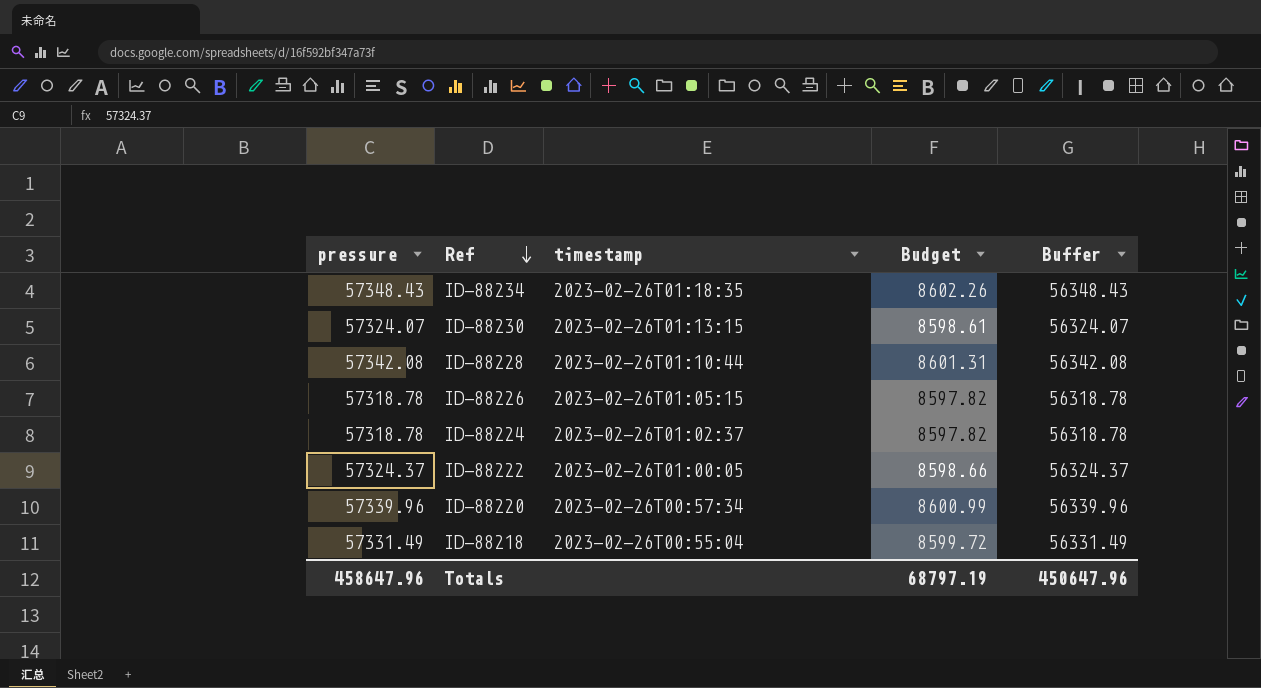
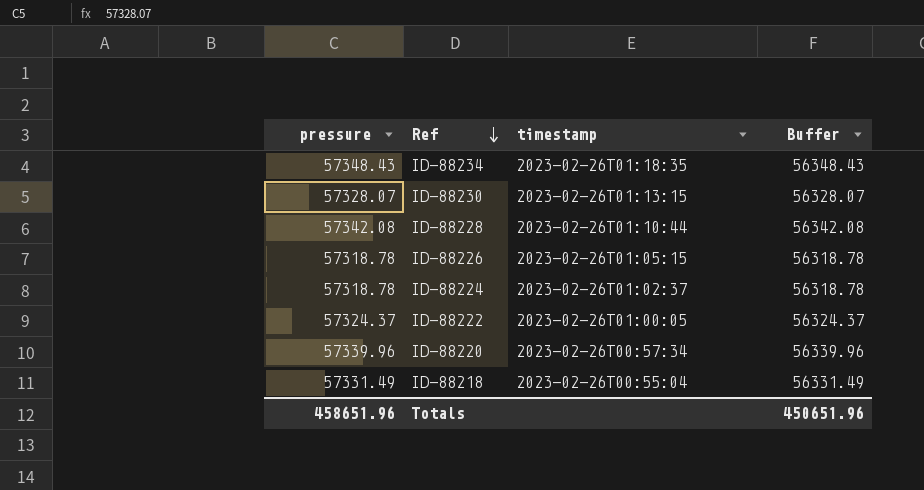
column Budget | formula: [pressure] * 0.15 -> none
ID-88230 | pressure: 57324.07 -> 57328.07
ID-88230 | Buffer: 56324.07 -> 56328.07
Totals | pressure: 458647.96 -> 458651.96
Totals | Buffer: 450647.96 -> 450651.96

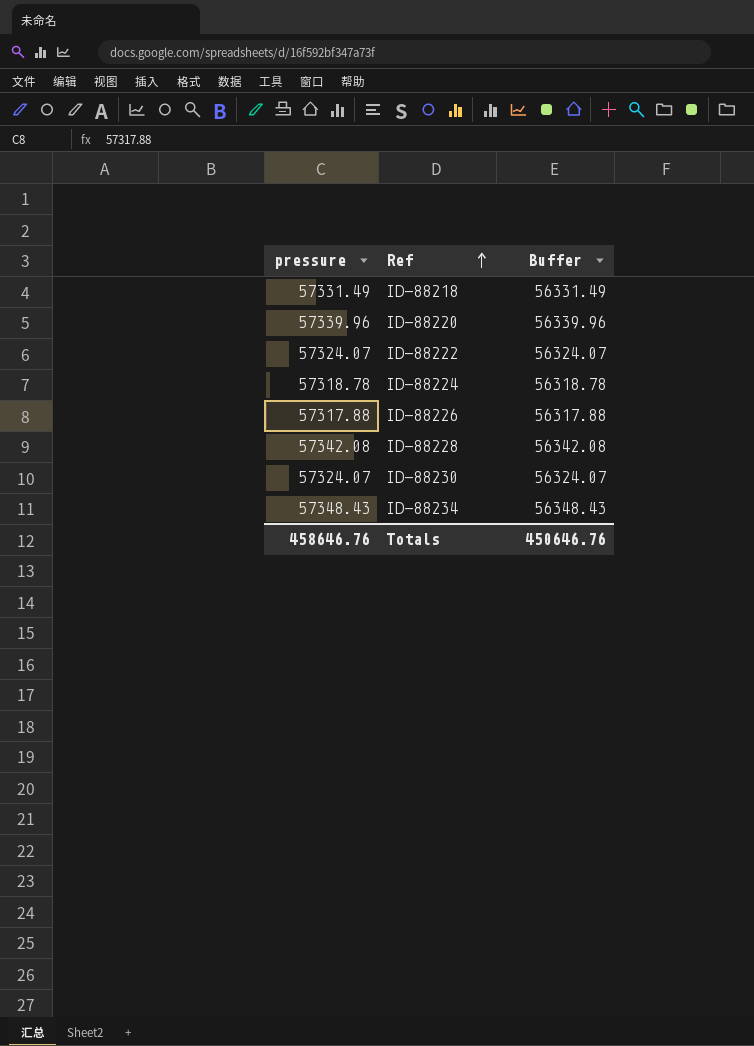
row order: Ref descending -> Ref ascending
column timestamp | position: 3 -> none
ID-88222 | pressure: 57324.37 -> 57324.07
ID-88222 | Buffer: 56324.37 -> 56324.07
ID-88226 | pressure: 57318.78 -> 57317.88
ID-88226 | Buffer: 56318.78 -> 56317.88
ID-88230 | pressure: 57328.07 -> 57324.07
ID-88230 | Buffer: 56328.07 -> 56324.07
Totals | pressure: 458651.96 -> 458646.76
Totals | Buffer: 450651.96 -> 450646.76

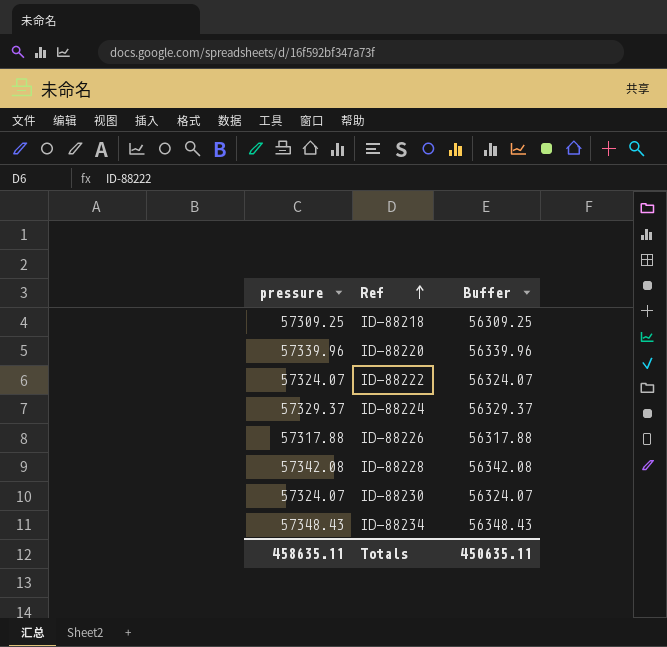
ID-88218 | pressure: 57331.49 -> 57309.25
ID-88218 | Buffer: 56331.49 -> 56309.25
ID-88224 | pressure: 57318.78 -> 57329.37
ID-88224 | Buffer: 56318.78 -> 56329.37
Totals | pressure: 458646.76 -> 458635.11
Totals | Buffer: 450646.76 -> 450635.11

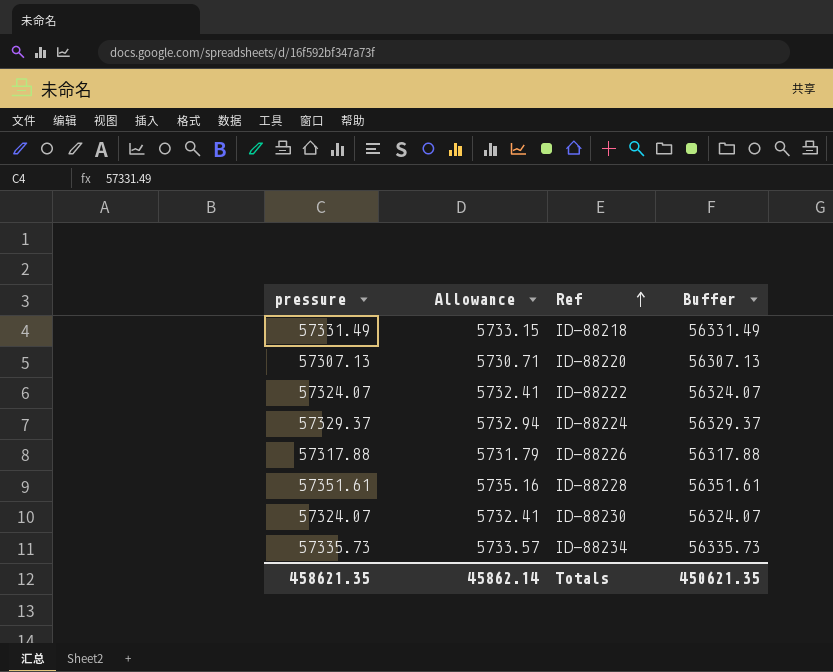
column Allowance | formula: none -> [pressure] * 0.1
ID-88218 | pressure: 57309.25 -> 57331.49
ID-88218 | Buffer: 56309.25 -> 56331.49
ID-88220 | pressure: 57339.96 -> 57307.13
ID-88220 | Buffer: 56339.96 -> 56307.13
ID-88228 | pressure: 57342.08 -> 57351.61
ID-88228 | Buffer: 56342.08 -> 56351.61
ID-88234 | pressure: 57348.43 -> 57335.73
ID-88234 | Buffer: 56348.43 -> 56335.73
Totals | pressure: 458635.11 -> 458621.35
Totals | Buffer: 450635.11 -> 450621.35

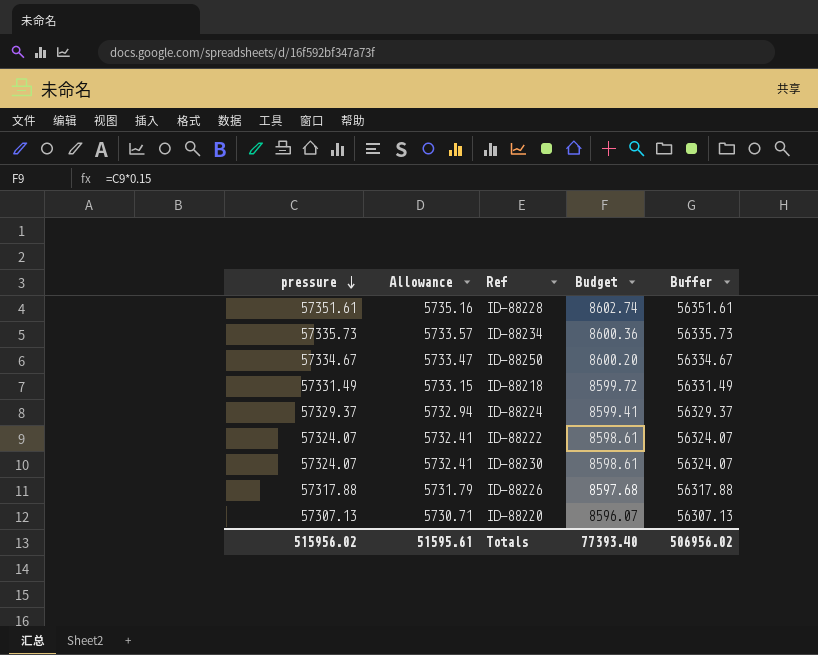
row order: Ref ascending -> pressure descending
column Budget | formula: none -> [pressure] * 0.15
row ID-88250: none -> 57334.67 | 5733.47 | 8600.20 | 56334.67
Totals | pressure: 458621.35 -> 515956.02
Totals | Allowance: 45862.14 -> 51595.61
Totals | Buffer: 450621.35 -> 506956.02

